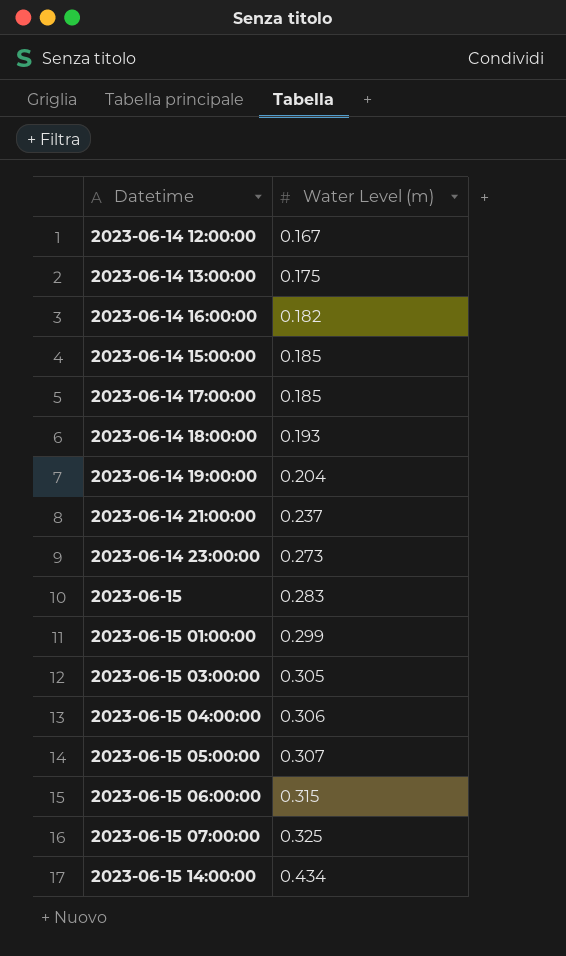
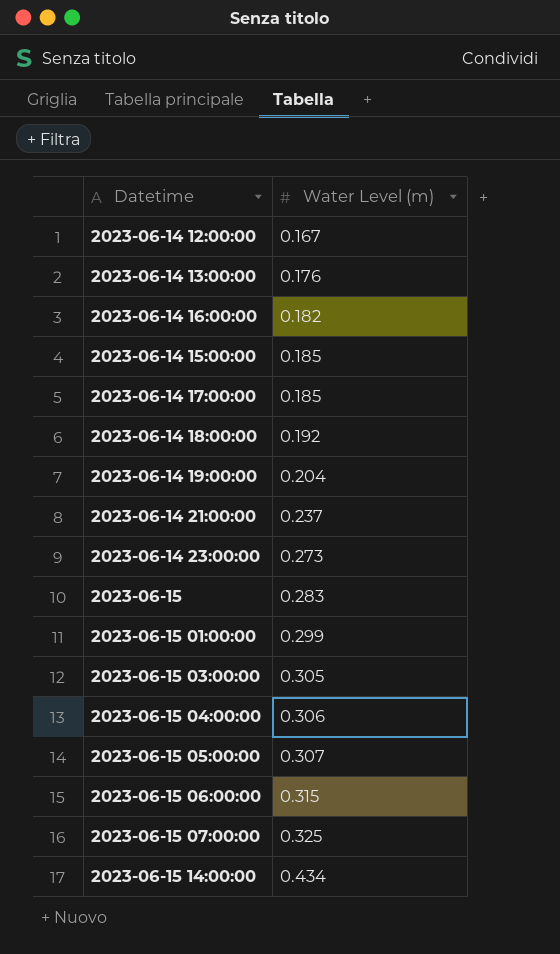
2023-06-14 13:00:00 | Water Level (m): 0.175 -> 0.176
2023-06-14 18:00:00 | Water Level (m): 0.193 -> 0.192

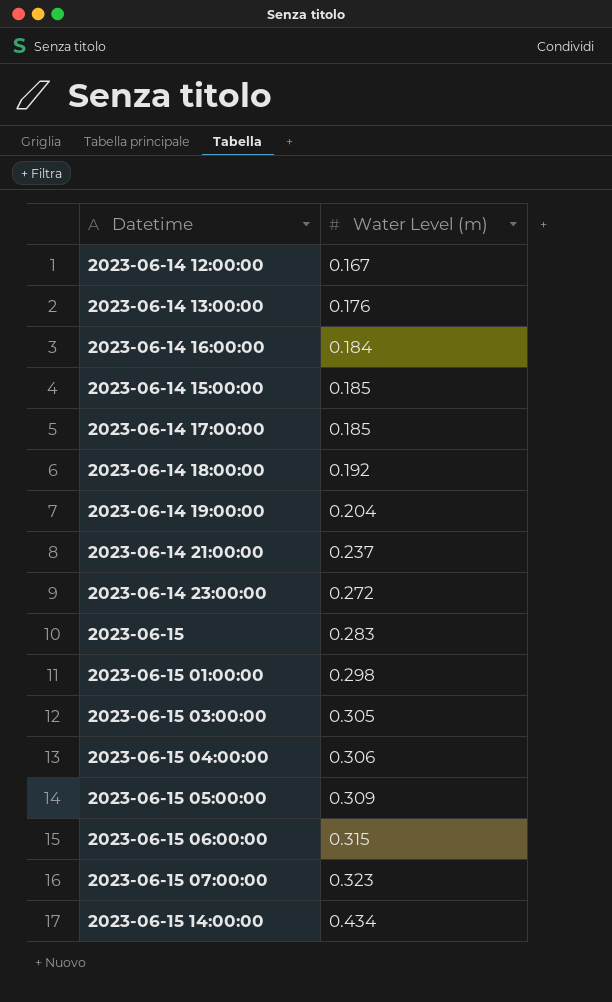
2023-06-14 16:00:00 | Water Level (m): 0.182 -> 0.184
2023-06-14 23:00:00 | Water Level (m): 0.273 -> 0.272
2023-06-15 01:00:00 | Water Level (m): 0.299 -> 0.298
2023-06-15 05:00:00 | Water Level (m): 0.307 -> 0.309
2023-06-15 07:00:00 | Water Level (m): 0.325 -> 0.323

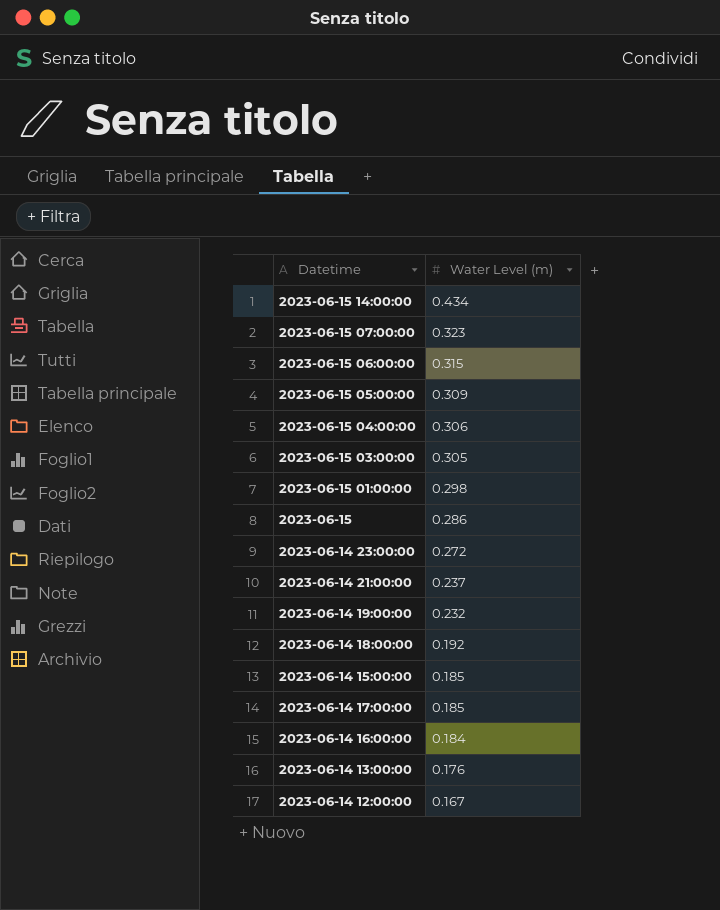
row order: Water Level (m) ascending -> Water Level (m) descending
2023-06-15 | Water Level (m): 0.283 -> 0.286
2023-06-14 19:00:00 | Water Level (m): 0.204 -> 0.232

